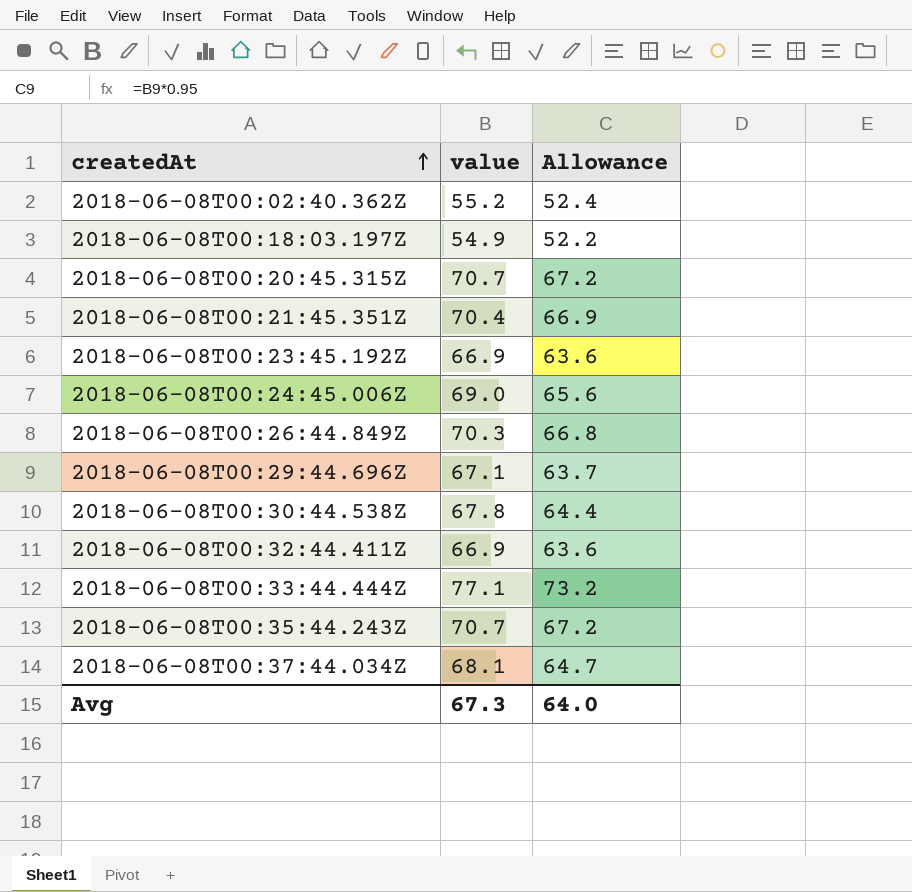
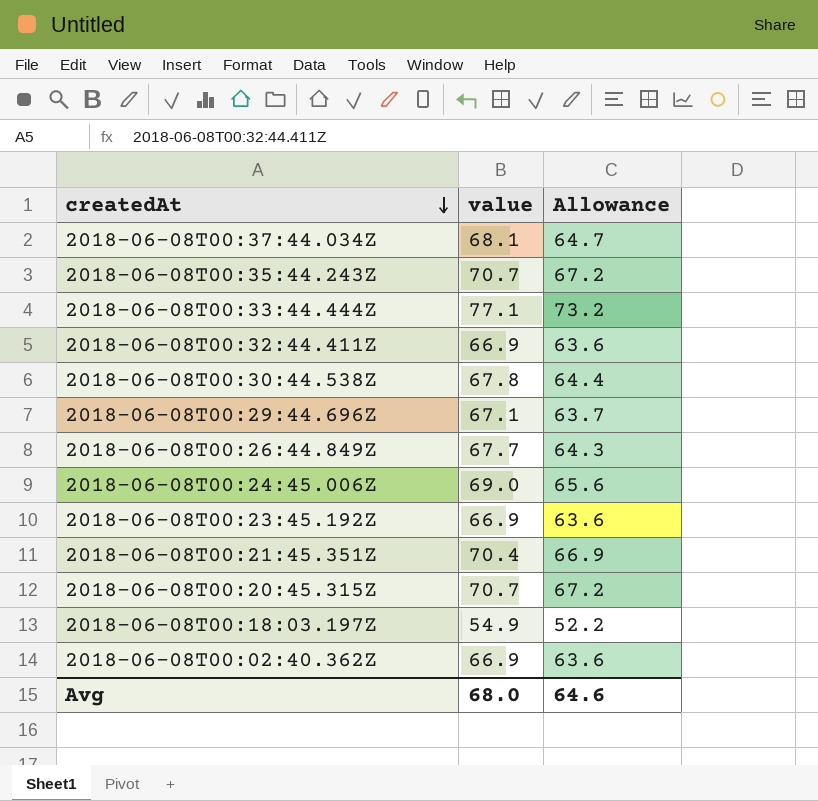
row order: createdAt ascending -> createdAt descending
2018-06-08T00:26:44.849Z | value: 70.3 -> 67.7
2018-06-08T00:26:44.849Z | Allowance: 66.8 -> 64.3
2018-06-08T00:02:40.362Z | value: 55.2 -> 66.9
2018-06-08T00:02:40.362Z | Allowance: 52.4 -> 63.6
Avg | value: 67.3 -> 68.0
Avg | Allowance: 64.0 -> 64.6

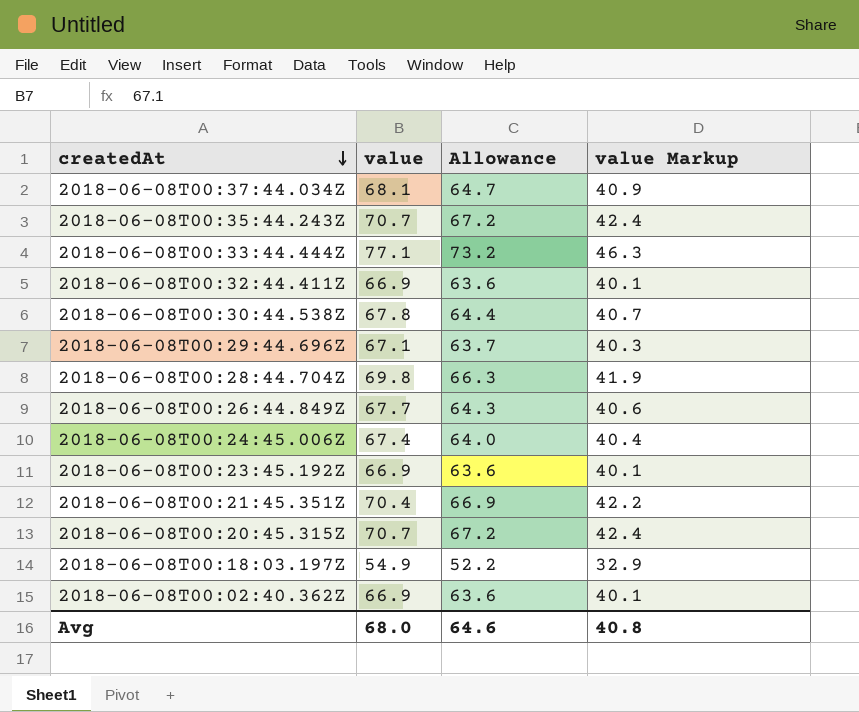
column value Markup | formula: none -> [value] * 0.6
row 2018-06-08T00:28:44.704Z: none -> 69.8 | 66.3 | 41.9
2018-06-08T00:24:45.006Z | value: 69.0 -> 67.4
2018-06-08T00:24:45.006Z | Allowance: 65.6 -> 64.0

